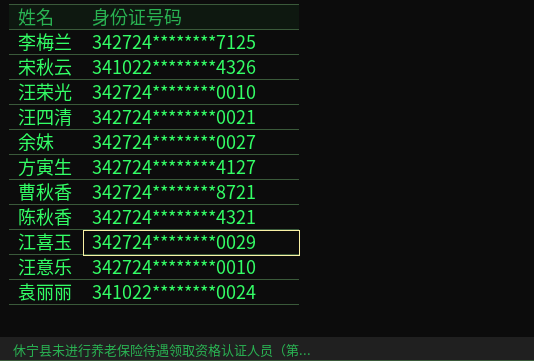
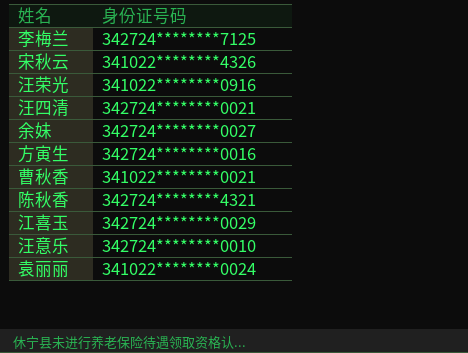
汪荣光 | 身份证号码: 342724********0010 -> 341022********0916
方寅生 | 身份证号码: 342724********4127 -> 342724********0016
曹秋香 | 身份证号码: 342724********8721 -> 341022********0021

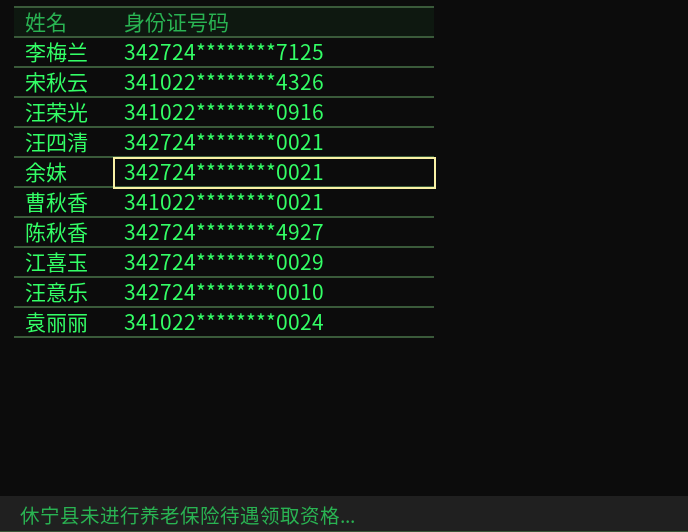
row 方寅生: 342724********0016 -> none
余妹 | 身份证号码: 342724********0027 -> 342724********0021
陈秋香 | 身份证号码: 342724********4321 -> 342724********4927

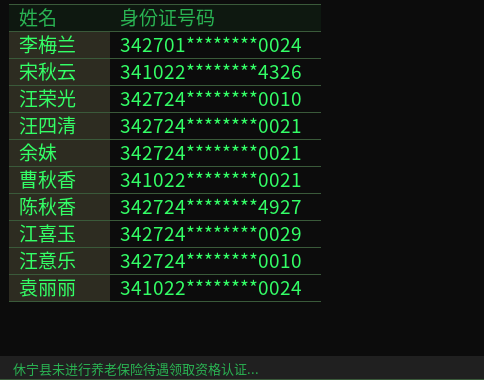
李梅兰 | 身份证号码: 342724********7125 -> 342701********0024
汪荣光 | 身份证号码: 341022********0916 -> 342724********0010

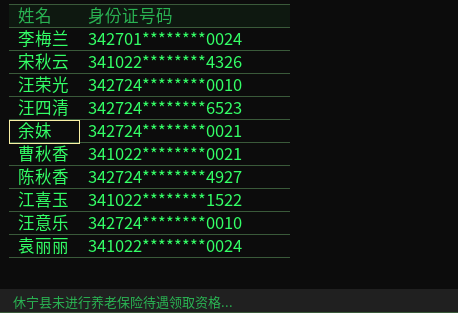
汪四清 | 身份证号码: 342724********0021 -> 342724********6523
江喜玉 | 身份证号码: 342724********0029 -> 341022********1522

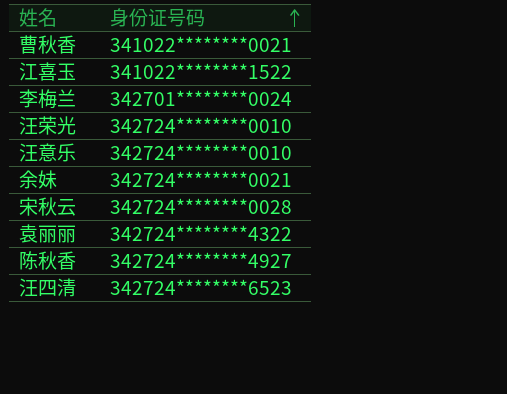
row order: none -> 身份证号码 ascending
宋秋云 | 身份证号码: 341022********4326 -> 342724********0028
袁丽丽 | 身份证号码: 341022********0024 -> 342724********4322

